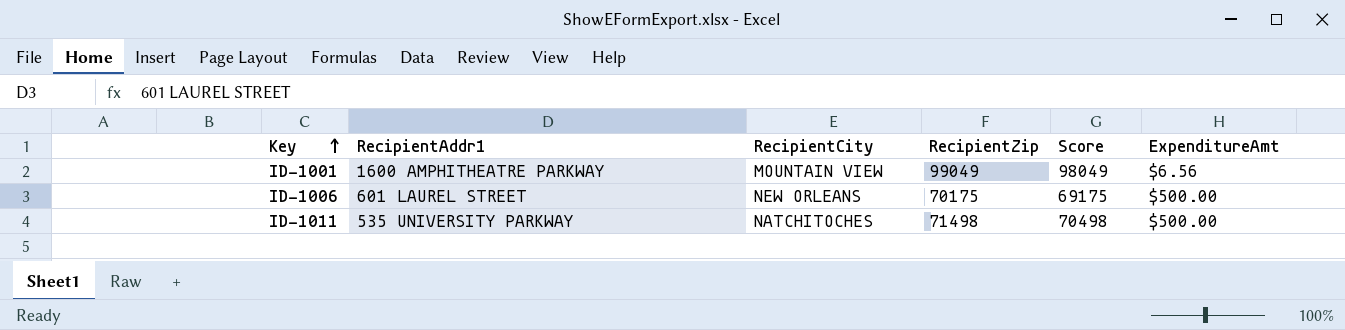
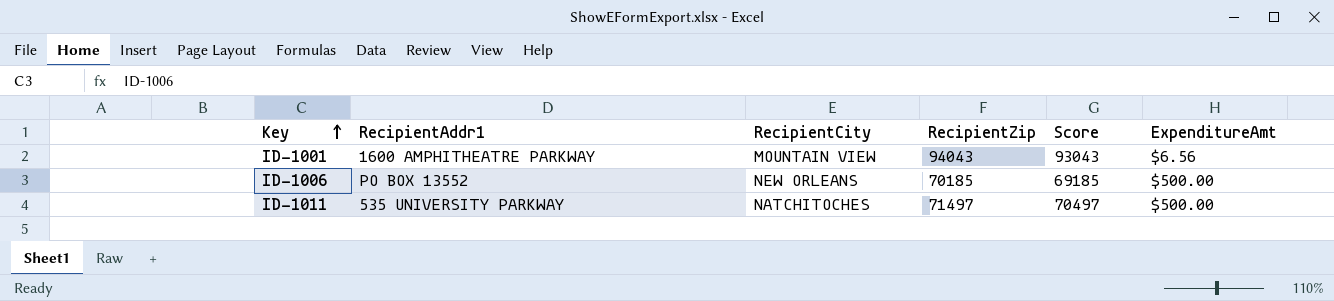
ID-1001 | RecipientZip: 99049 -> 94043
ID-1001 | Score: 98049 -> 93043
ID-1006 | RecipientAddr1: 601 LAUREL STREET -> PO BOX 13552
ID-1006 | RecipientZip: 70175 -> 70185
ID-1006 | Score: 69175 -> 69185
ID-1011 | RecipientZip: 71498 -> 71497
ID-1011 | Score: 70498 -> 70497

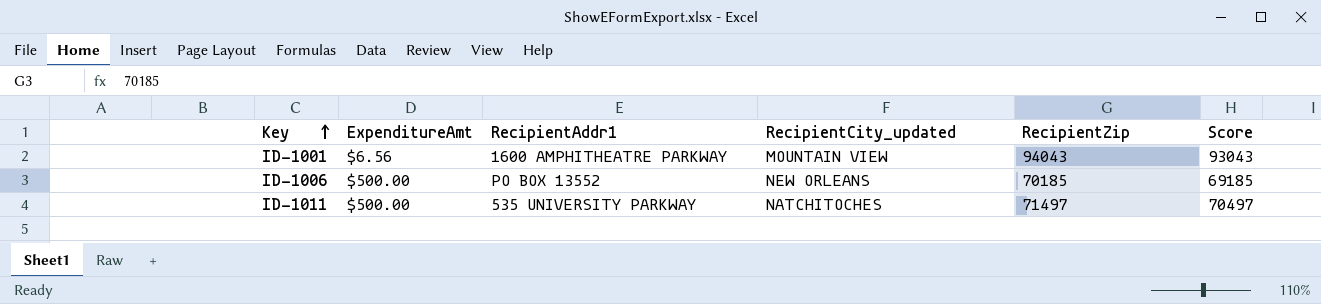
column ExpenditureAmt | position: 6 -> 2
column name: RecipientCity -> RecipientCity_updated

